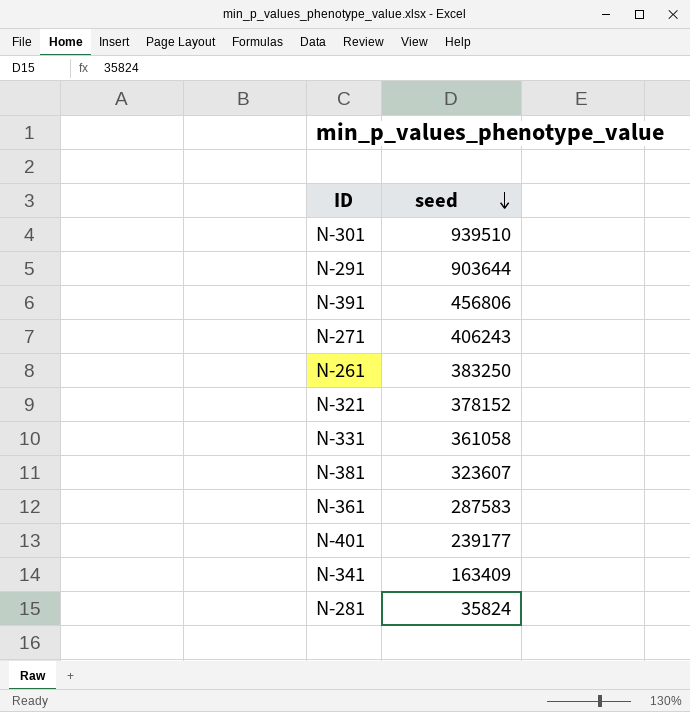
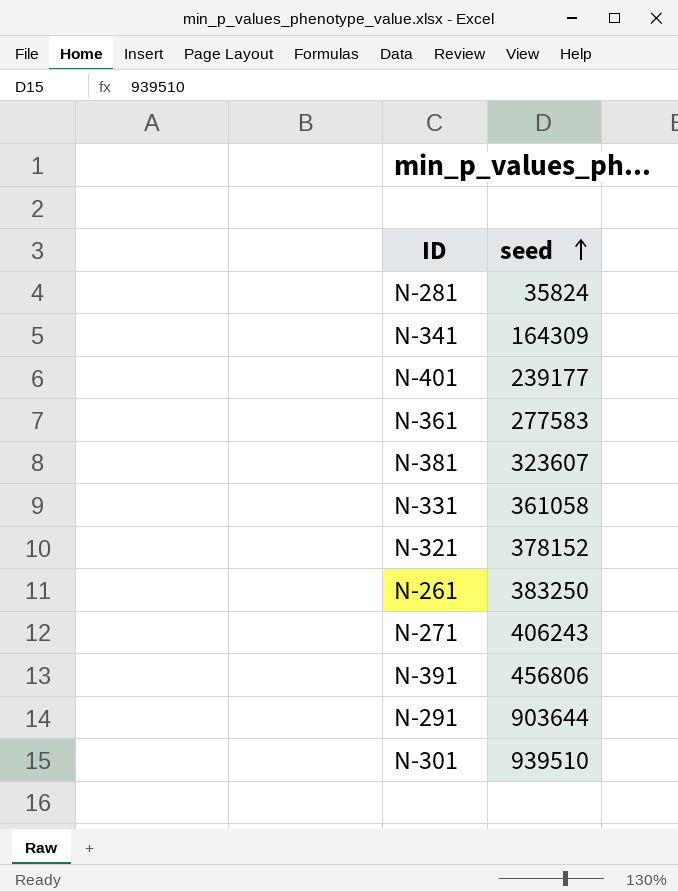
row order: seed descending -> seed ascending
N-341 | seed: 163409 -> 164309
N-361 | seed: 287583 -> 277583

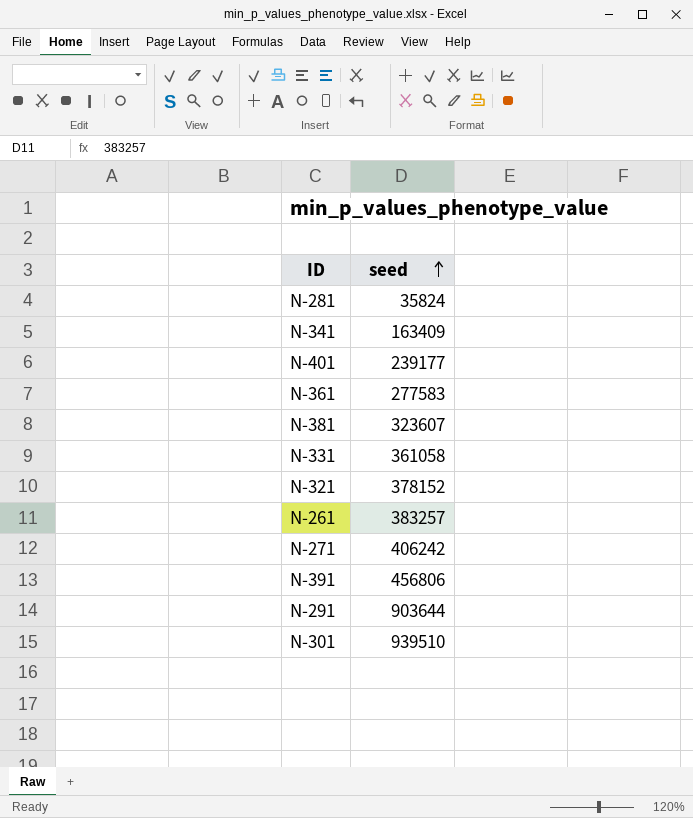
N-341 | seed: 164309 -> 163409
N-261 | seed: 383250 -> 383257
N-271 | seed: 406243 -> 406242

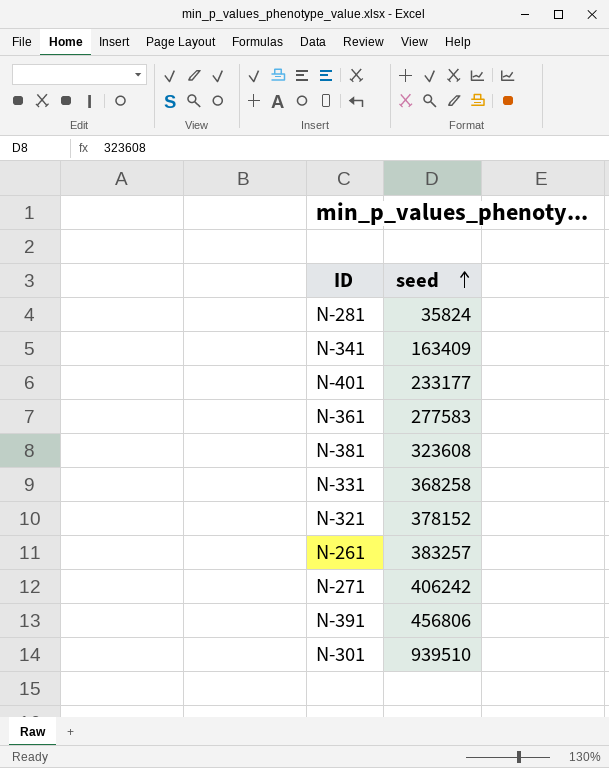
row N-291: 903644 -> none
N-401 | seed: 239177 -> 233177
N-381 | seed: 323607 -> 323608
N-331 | seed: 361058 -> 368258

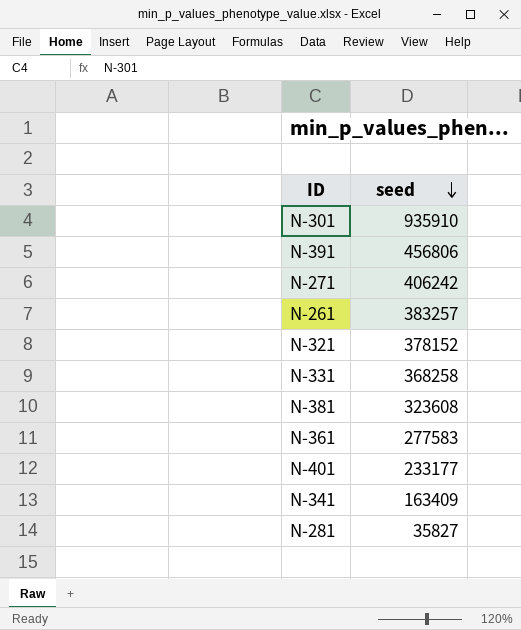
row order: seed ascending -> seed descending
N-301 | seed: 939510 -> 935910
N-281 | seed: 35824 -> 35827

